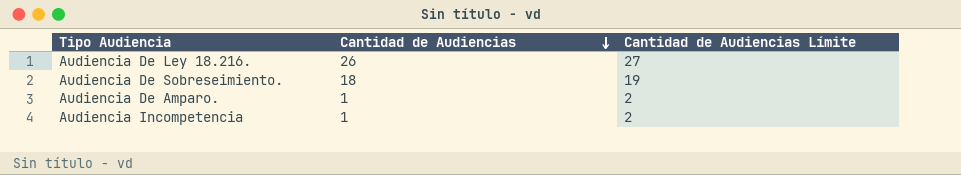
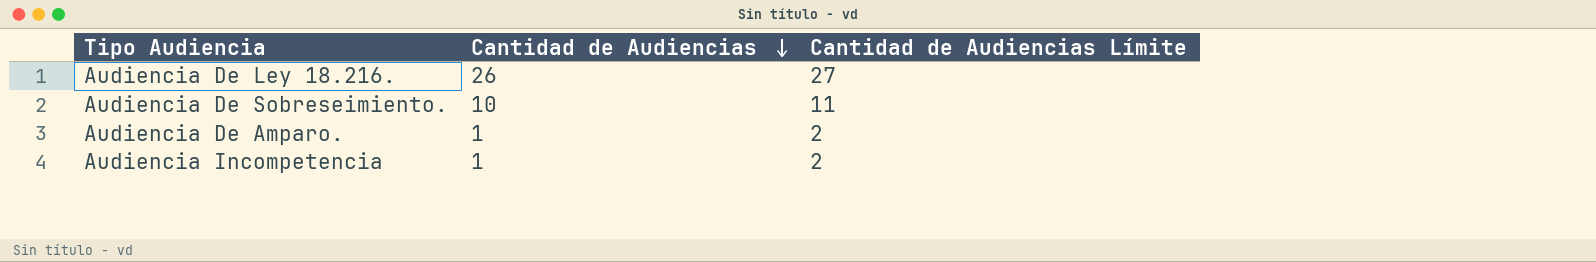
Audiencia De Sobreseimiento. | Cantidad de Audiencias: 18 -> 10
Audiencia De Sobreseimiento. | Cantidad de Audiencias Límite: 19 -> 11

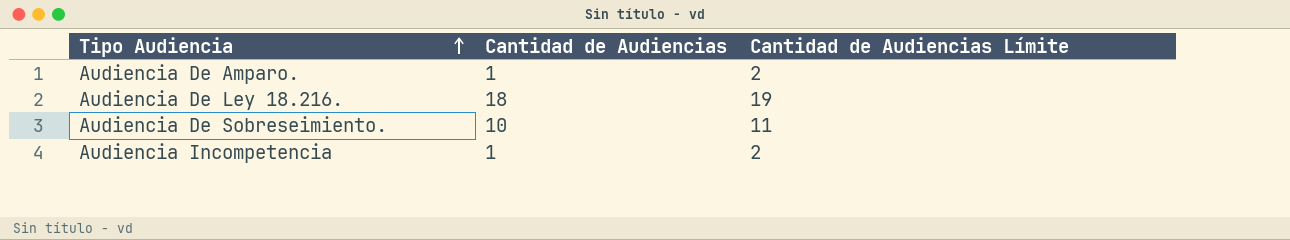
row order: Cantidad de Audiencias descending -> Tipo Audiencia ascending
Audiencia De Ley 18.216. | Cantidad de Audiencias: 26 -> 18
Audiencia De Ley 18.216. | Cantidad de Audiencias Límite: 27 -> 19

